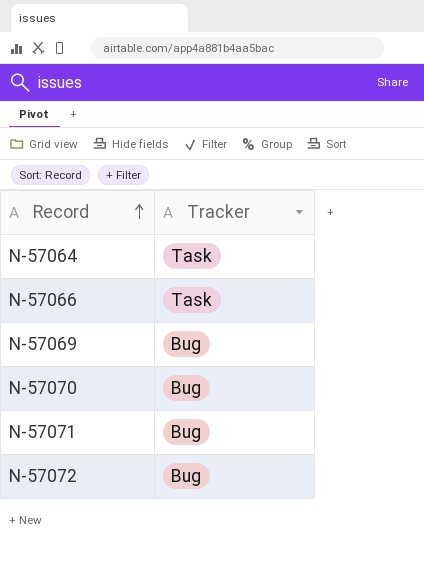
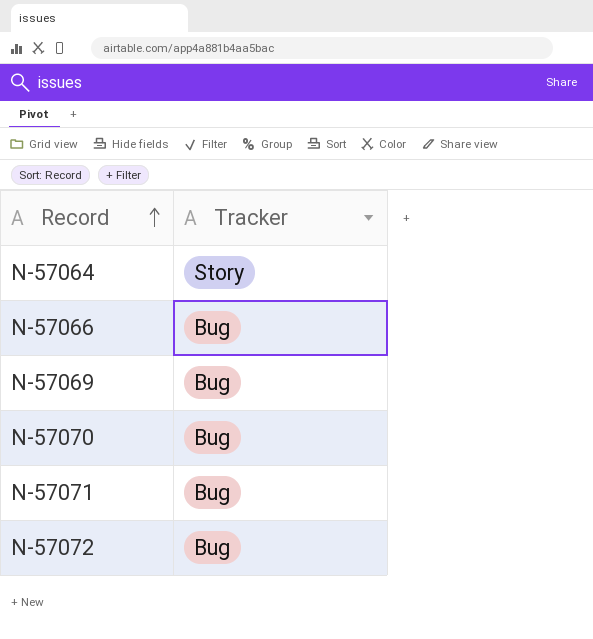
N-57064 | Tracker: Task -> Story
N-57066 | Tracker: Task -> Bug

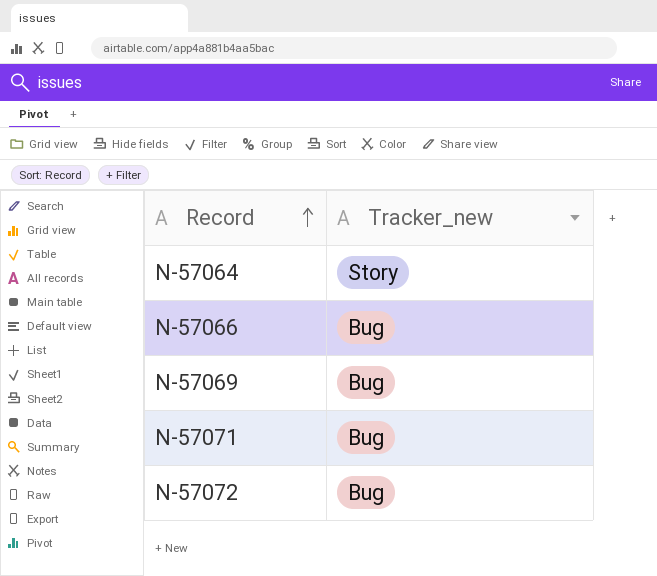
column name: Tracker -> Tracker_new
row N-57070: Bug -> none

